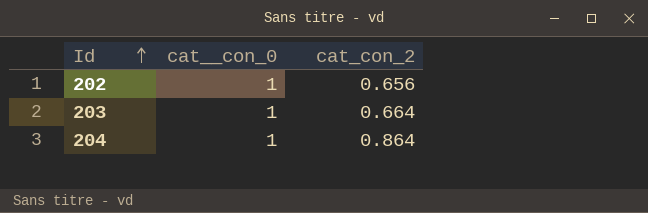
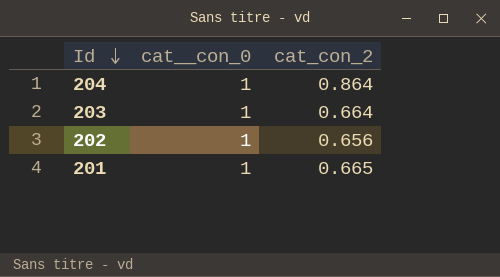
row order: Id ascending -> Id descending
row 201: none -> 1 | 0.665

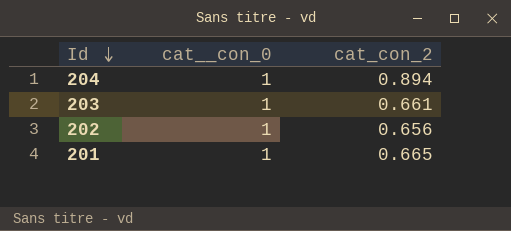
204 | cat_con_2: 0.864 -> 0.894
203 | cat_con_2: 0.664 -> 0.661

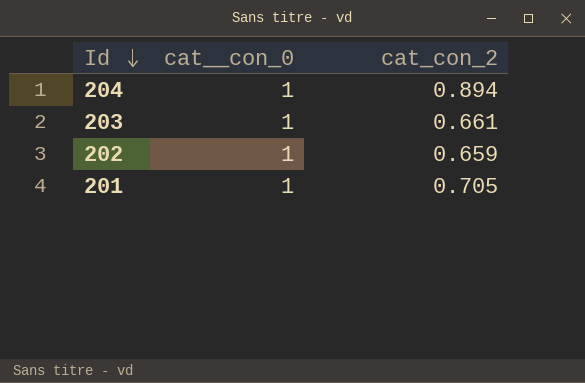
202 | cat_con_2: 0.656 -> 0.659
201 | cat_con_2: 0.665 -> 0.705

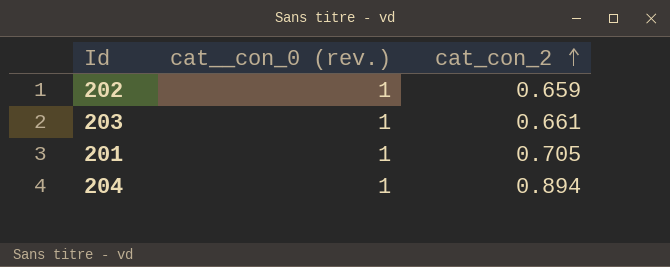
row order: Id descending -> cat_con_2 ascending
column name: cat__con_0 -> cat__con_0 (rev.)

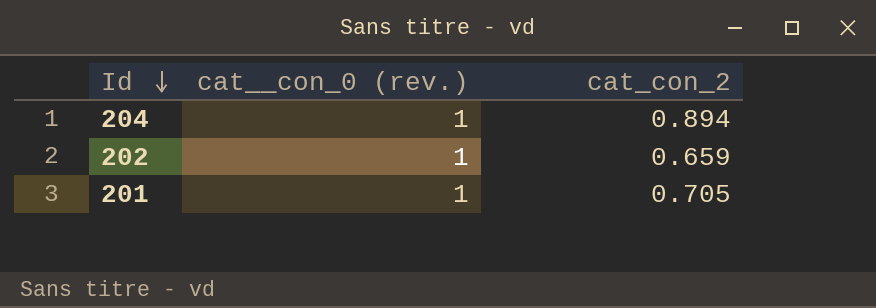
row order: cat_con_2 ascending -> Id descending
row 203: 1 | 0.661 -> none

